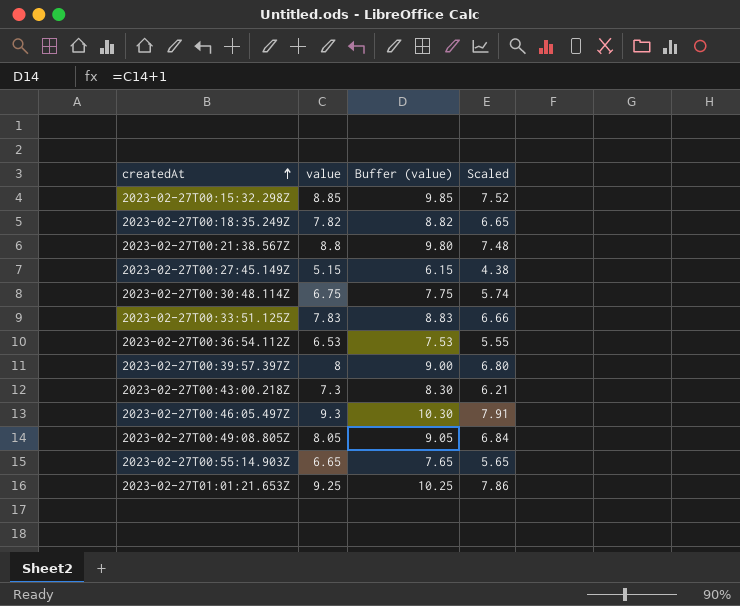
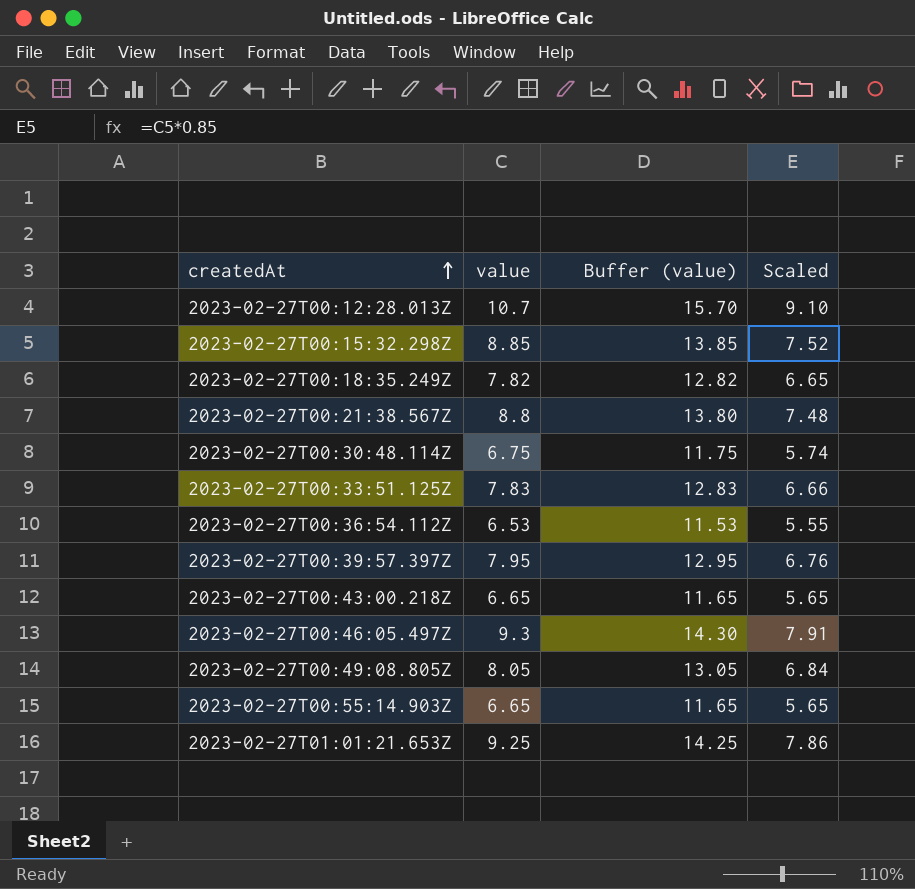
column Buffer (value) | formula: [value] + 1 -> [value] + 5
row 2023-02-27T00:27:45.149Z: 5.15 | 6.15 | 4.38 -> none
row 2023-02-27T00:12:28.013Z: none -> 10.7 | 15.70 | 9.10
2023-02-27T00:39:57.397Z | value: 8 -> 7.95
2023-02-27T00:39:57.397Z | Scaled: 6.80 -> 6.76
2023-02-27T00:43:00.218Z | value: 7.3 -> 6.65
2023-02-27T00:43:00.218Z | Scaled: 6.21 -> 5.65

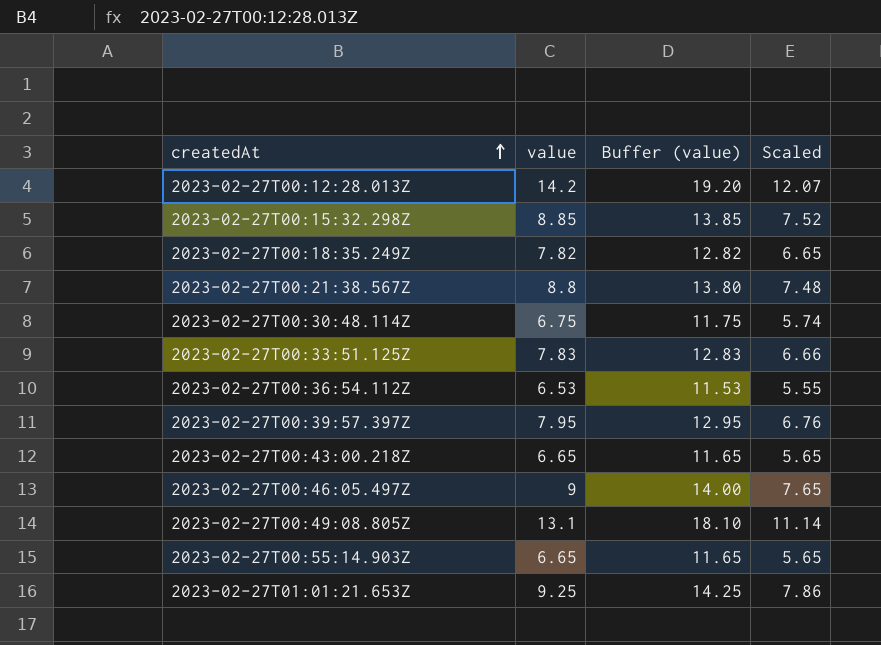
2023-02-27T00:12:28.013Z | value: 10.7 -> 14.2
2023-02-27T00:12:28.013Z | Buffer (value): 15.70 -> 19.20
2023-02-27T00:12:28.013Z | Scaled: 9.10 -> 12.07
2023-02-27T00:46:05.497Z | value: 9.3 -> 9
2023-02-27T00:46:05.497Z | Buffer (value): 14.30 -> 14.00
2023-02-27T00:46:05.497Z | Scaled: 7.91 -> 7.65
2023-02-27T00:49:08.805Z | value: 8.05 -> 13.1
2023-02-27T00:49:08.805Z | Buffer (value): 13.05 -> 18.10
2023-02-27T00:49:08.805Z | Scaled: 6.84 -> 11.14

